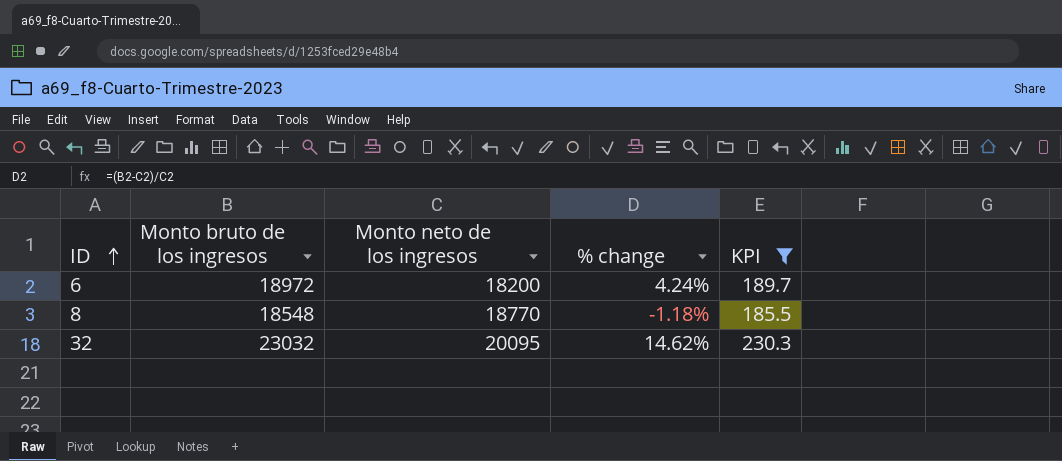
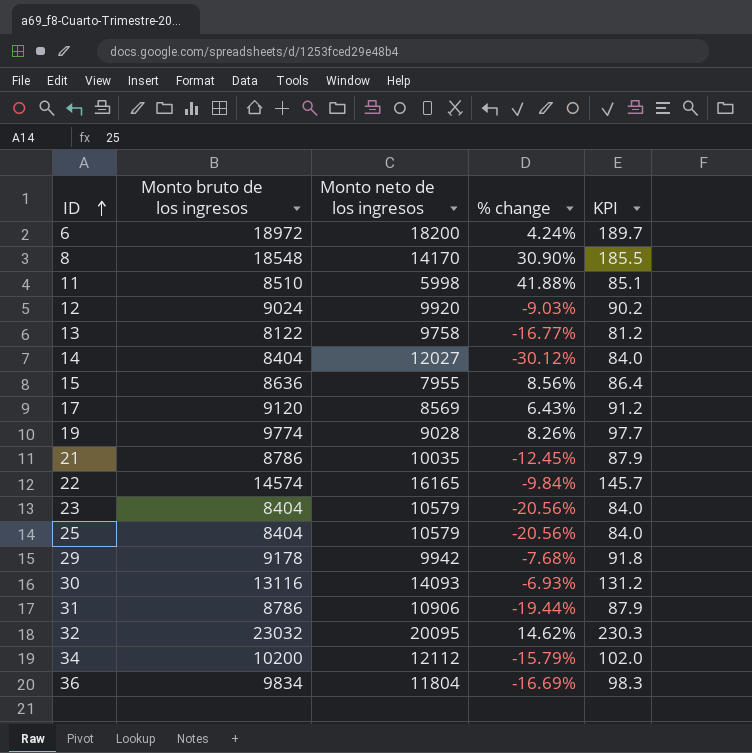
filter: KPI >= 185.5 -> none
8 | Monto neto de los ingresos: 18770 -> 14170
8 | % change: -1.18% -> 30.90%

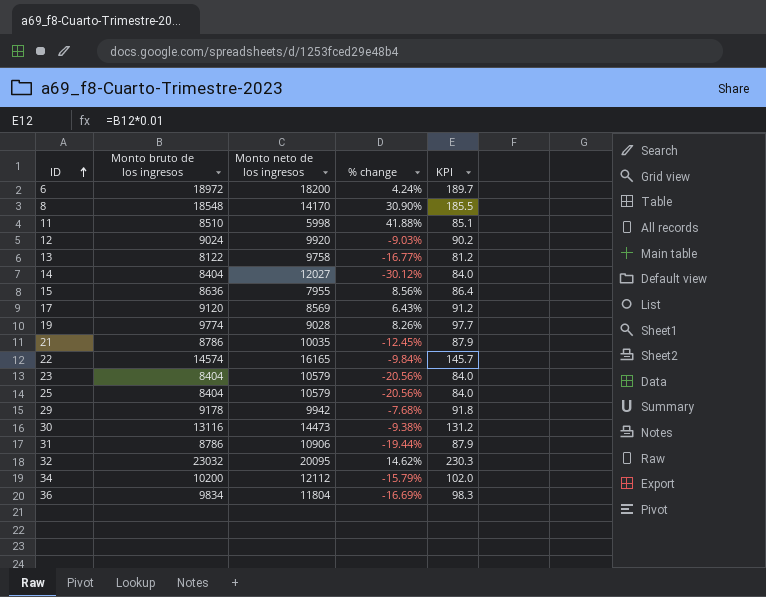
30 | Monto neto de los ingresos: 14093 -> 14473
30 | % change: -6.93% -> -9.38%

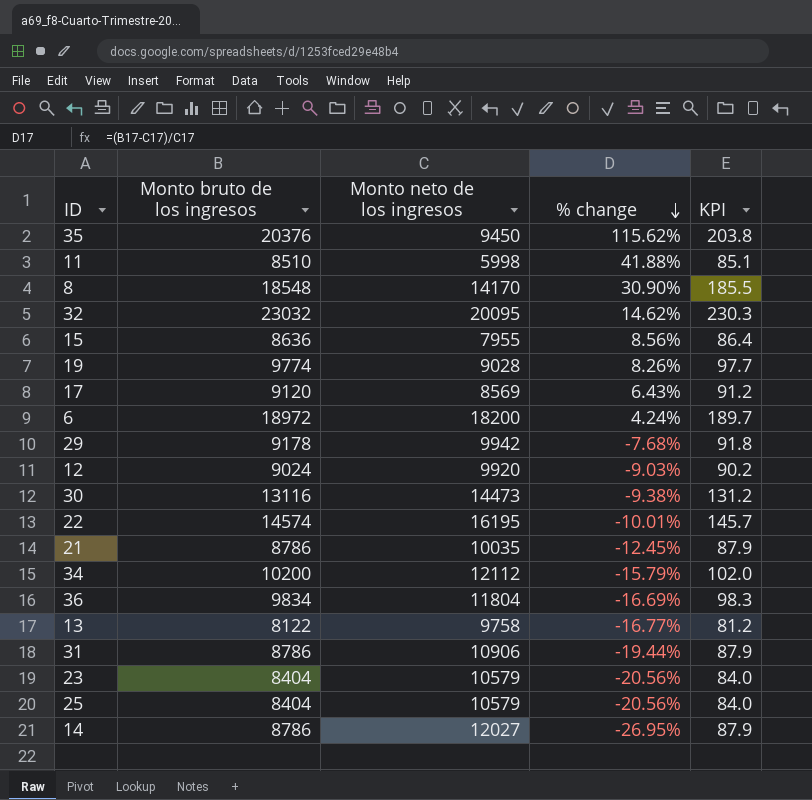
row order: ID ascending -> % change descending
row 35: none -> 20376 | 9450 | 115.62% | 203.8
22 | Monto neto de los ingresos: 16165 -> 16195
22 | % change: -9.84% -> -10.01%
14 | Monto bruto de los ingresos: 8404 -> 8786
14 | % change: -30.12% -> -26.95%
14 | KPI: 84.0 -> 87.9

